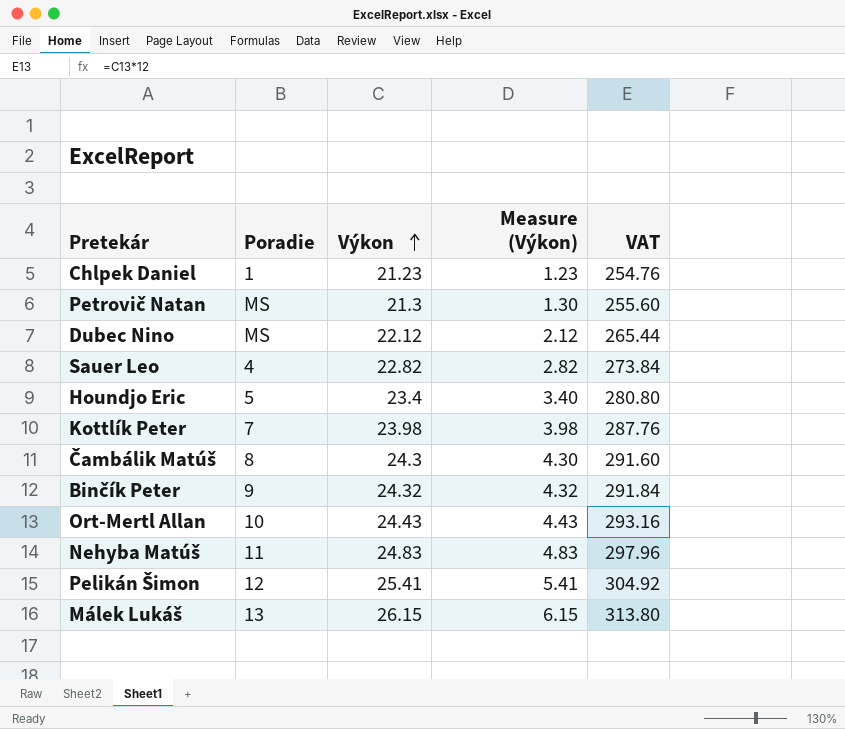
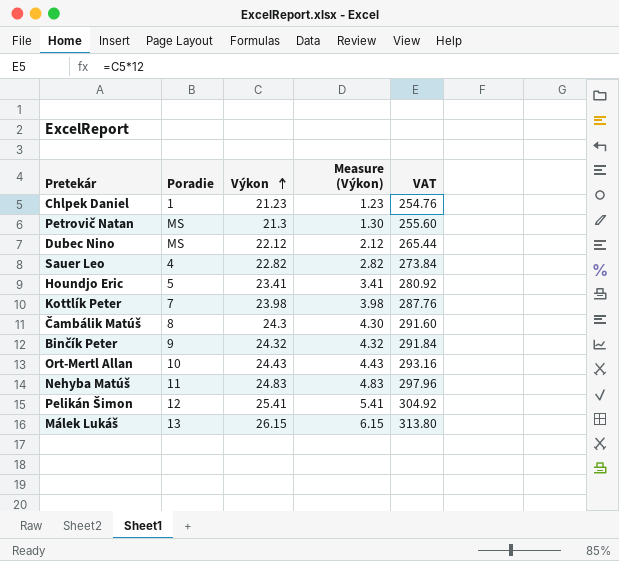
Houndjo Eric | Výkon: 23.4 -> 23.41
Houndjo Eric | Measure (Výkon): 3.40 -> 3.41
Houndjo Eric | VAT: 280.80 -> 280.92

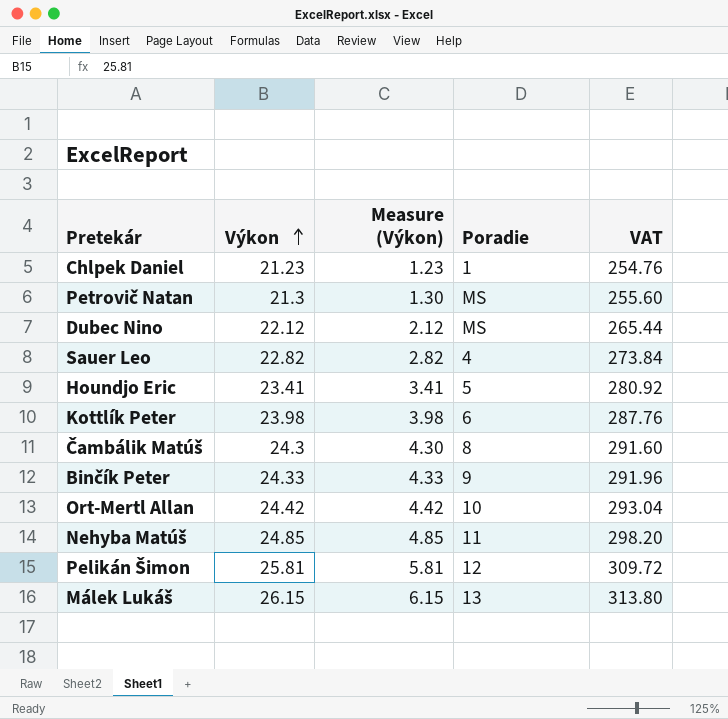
column Poradie | position: 2 -> 4
Kottlík Peter | Poradie: 7 -> 6
Binčík Peter | Výkon: 24.32 -> 24.33
Binčík Peter | Measure (Výkon): 4.32 -> 4.33
Binčík Peter | VAT: 291.84 -> 291.96
Ort-Mertl Allan | Výkon: 24.43 -> 24.42
Ort-Mertl Allan | Measure (Výkon): 4.43 -> 4.42
Ort-Mertl Allan | VAT: 293.16 -> 293.04
Nehyba Matúš | Výkon: 24.83 -> 24.85
Nehyba Matúš | Measure (Výkon): 4.83 -> 4.85
Nehyba Matúš | VAT: 297.96 -> 298.20
Pelikán Šimon | Výkon: 25.41 -> 25.81
Pelikán Šimon | Measure (Výkon): 5.41 -> 5.81
Pelikán Šimon | VAT: 304.92 -> 309.72

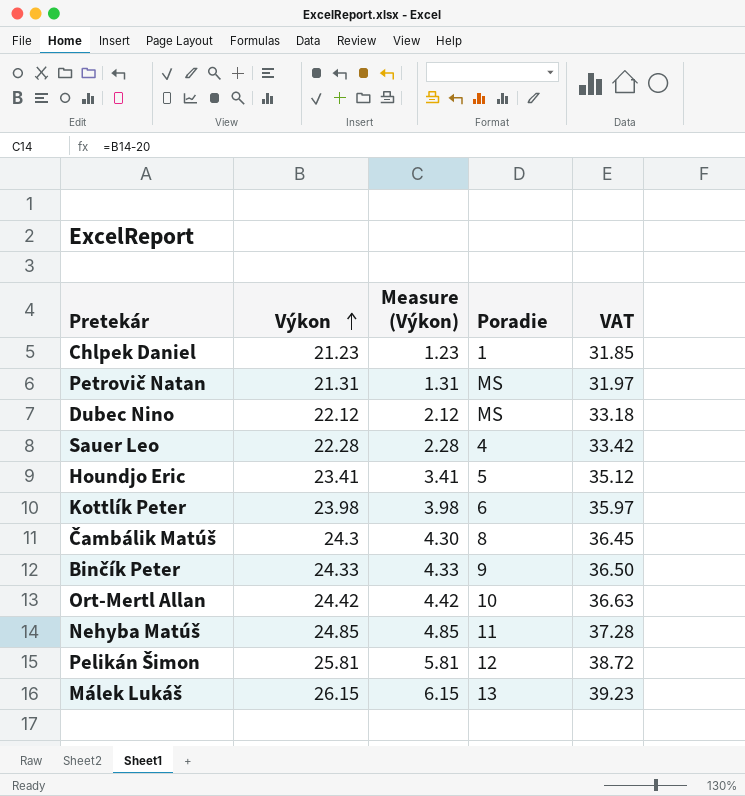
column VAT | formula: [Výkon] * 12 -> [Výkon] * 1.5
Petrovič Natan | Výkon: 21.3 -> 21.31
Petrovič Natan | Measure (Výkon): 1.30 -> 1.31
Sauer Leo | Výkon: 22.82 -> 22.28
Sauer Leo | Measure (Výkon): 2.82 -> 2.28

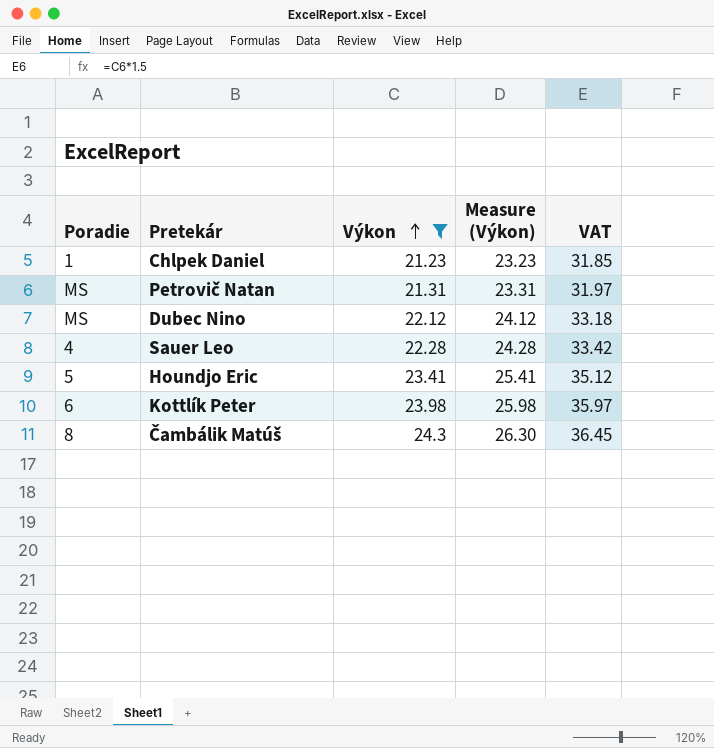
filter: none -> Výkon <= 24.3
column Poradie | position: 4 -> 1
column Measure (Výkon) | formula: [Výkon] - 20 -> [Výkon] + 2

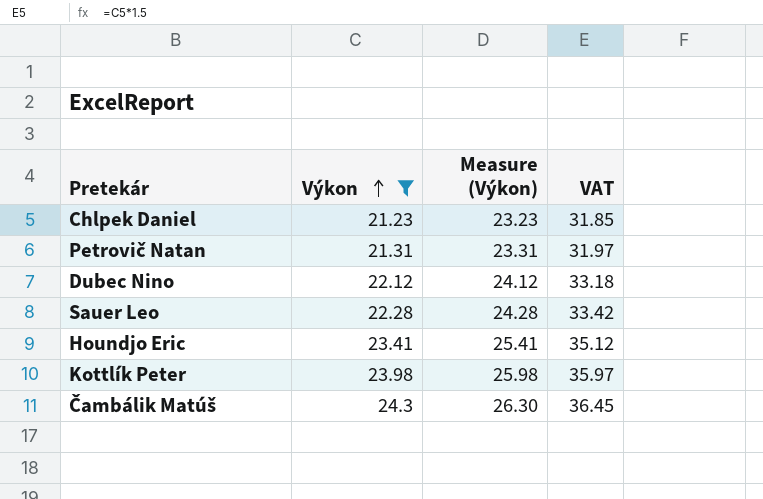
column Poradie | position: 1 -> none

